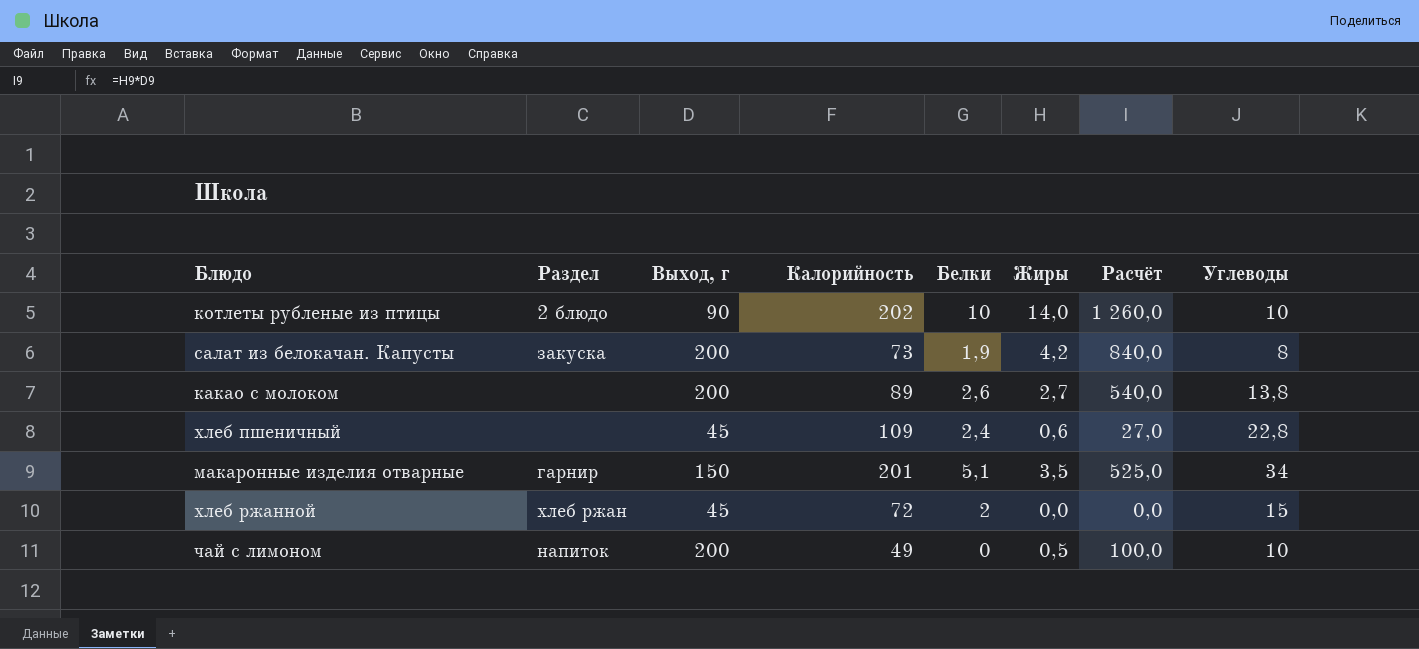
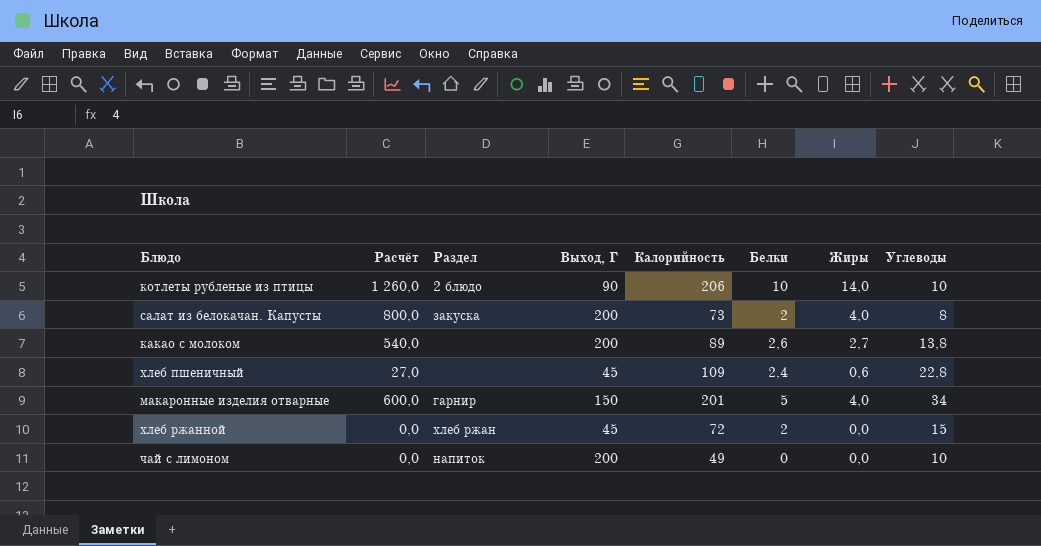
column Расчёт | position: 7 -> 2
column name: Выход, г -> Выход, Г
котлеты рубленые из птицы | Калорийность: 202 -> 206
салат из белокачан. Капусты | Расчёт: 840,0 -> 800,0
салат из белокачан. Капусты | Белки: 1,9 -> 2
салат из белокачан. Капусты | Жиры: 4,2 -> 4,0
макаронные изделия отварные | Расчёт: 525,0 -> 600,0
макаронные изделия отварные | Белки: 5,1 -> 5
макаронные изделия отварные | Жиры: 3,5 -> 4,0
чай с лимоном | Расчёт: 100,0 -> 0,0
чай с лимоном | Жиры: 0,5 -> 0,0

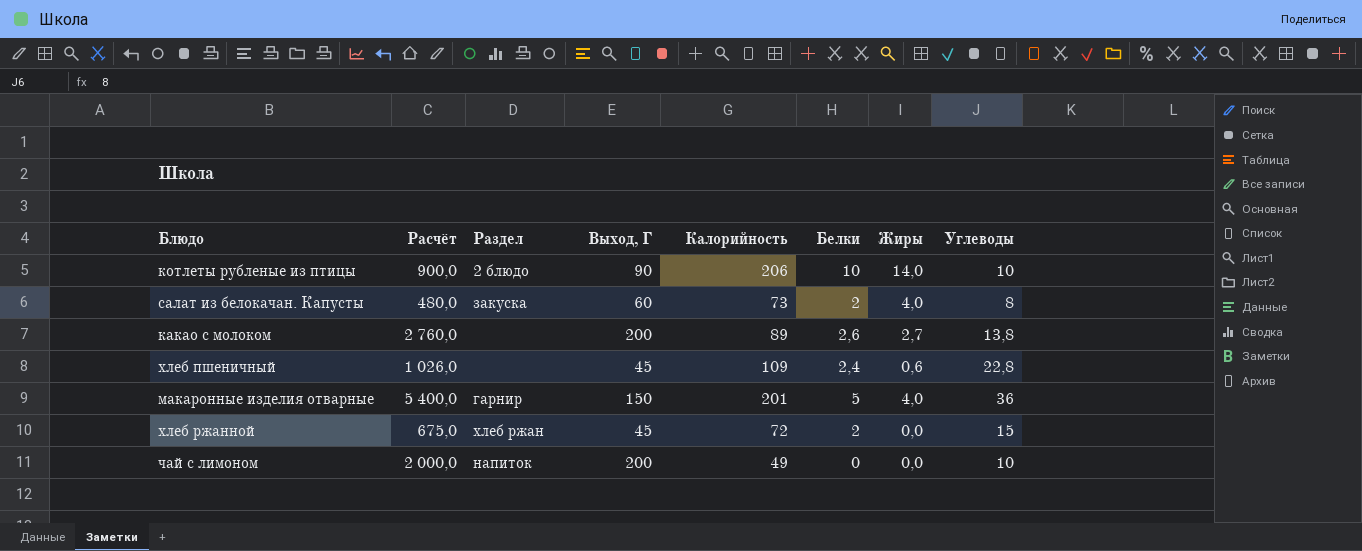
column Расчёт | formula: [Выход, Г] * [Жиры] -> [Выход, Г] * [Углеводы]
салат из белокачан. Капусты | Выход, Г: 200 -> 60
макаронные изделия отварные | Углеводы: 34 -> 36

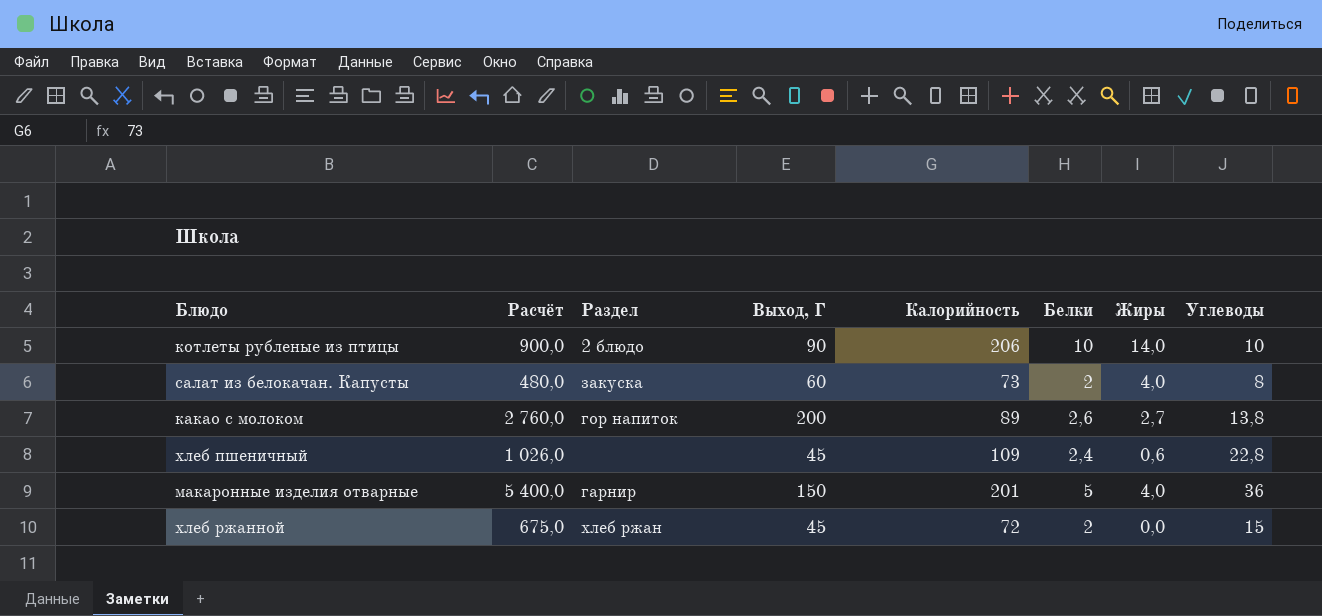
row чай с лимоном: 2 000,0 | напиток | 200 | 49 | 0 | 0,0 | 10 -> none
какао с молоком | Раздел: none -> гор напиток

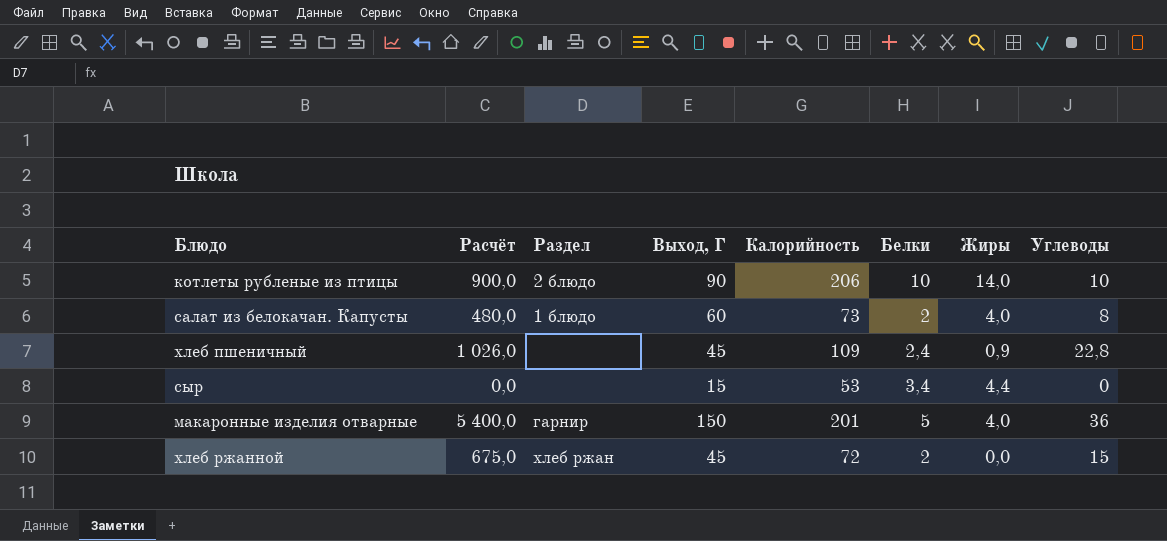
row какао с молоком: 2 760,0 | гор напиток | 200 | 89 | 2,6 | 2,7 | 13,8 -> none
салат из белокачан. Капусты | Раздел: закуска -> 1 блюдо
хлеб пшеничный | Жиры: 0,6 -> 0,9
row сыр: none -> 0,0 | none | 15 | 53 | 3,4 | 4,4 | 0

